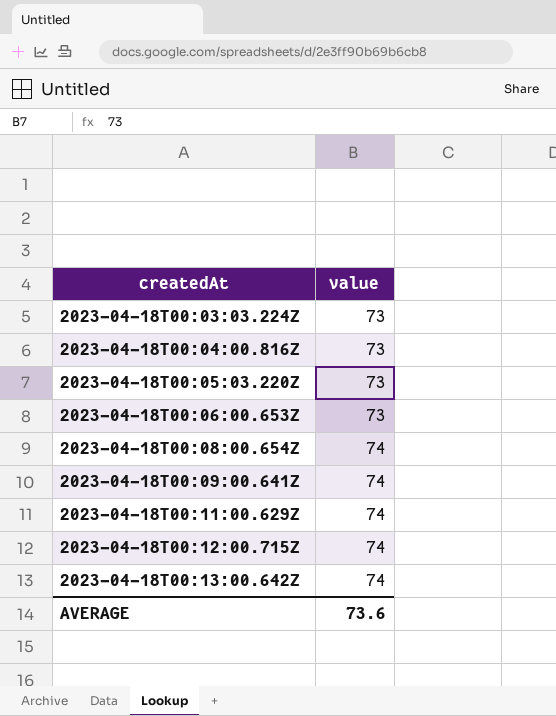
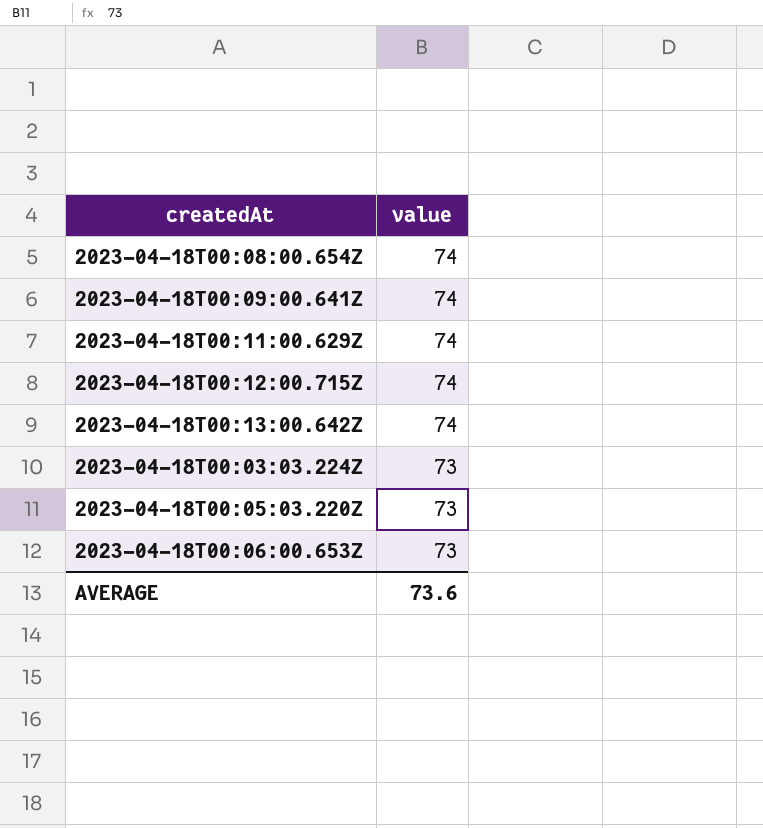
row order: createdAt ascending -> value descending
row 2023-04-18T00:04:00.816Z: 73 -> none

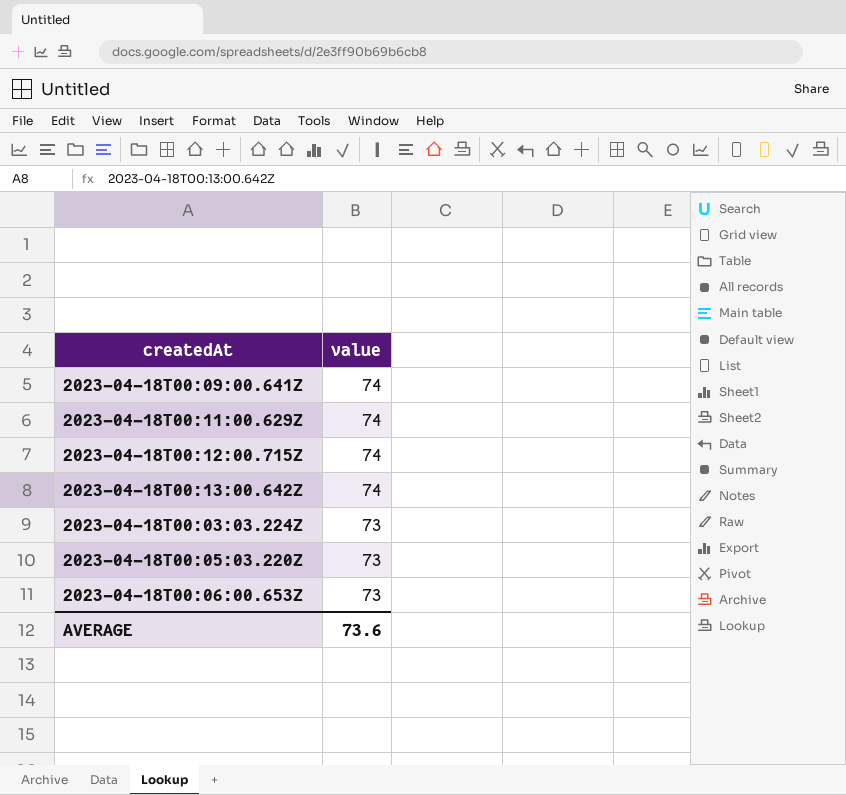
row 2023-04-18T00:08:00.654Z: 74 -> none

